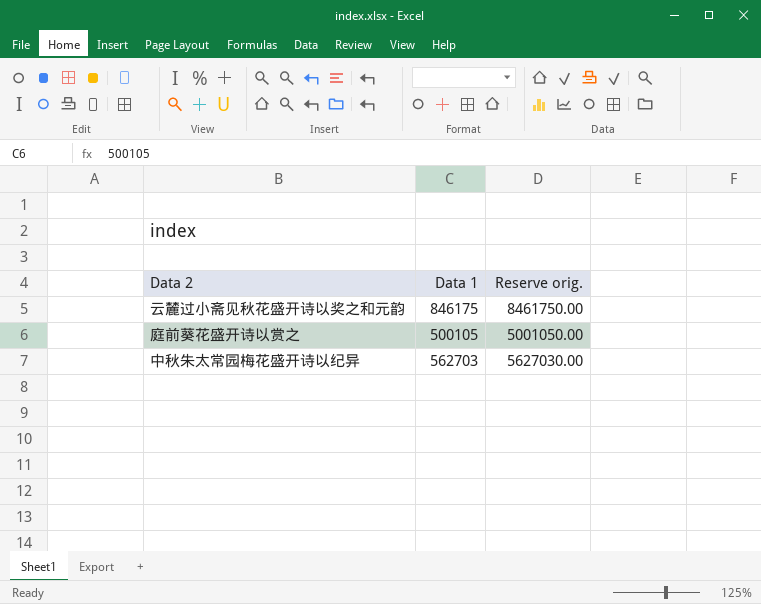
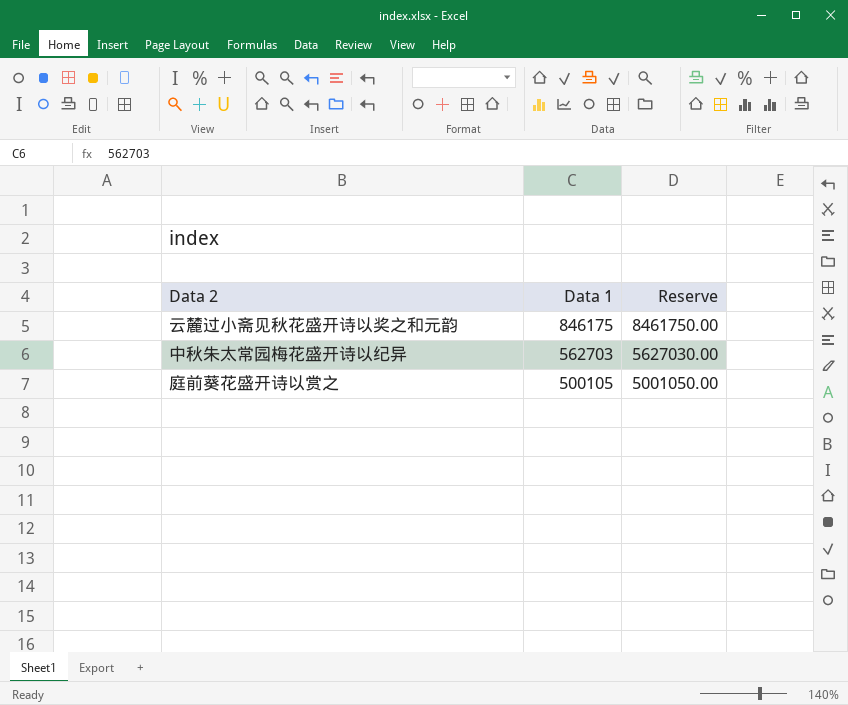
row order: none -> Data 1 descending
column name: Reserve orig. -> Reserve

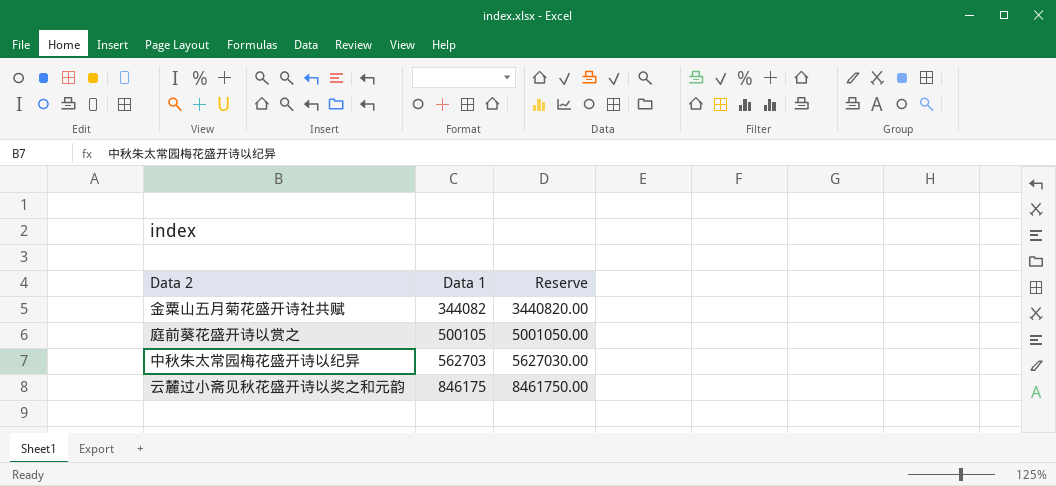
row order: Data 1 descending -> Data 1 ascending
row 金粟山五月菊花盛开诗社共赋: none -> 344082 | 3440820.00

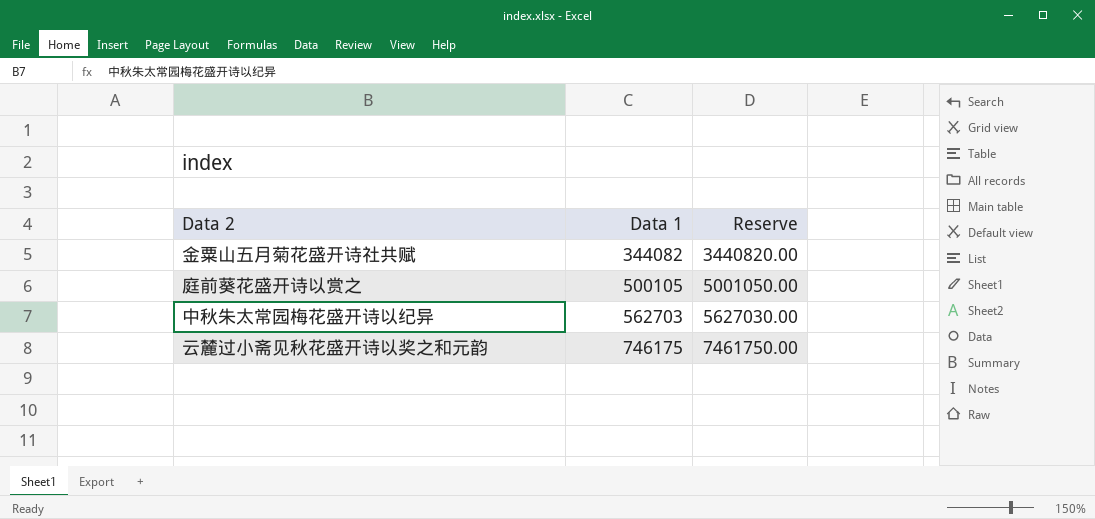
云麓过小斋见秋花盛开诗以奖之和元韵 | Data 1: 846175 -> 746175
云麓过小斋见秋花盛开诗以奖之和元韵 | Reserve: 8461750.00 -> 7461750.00

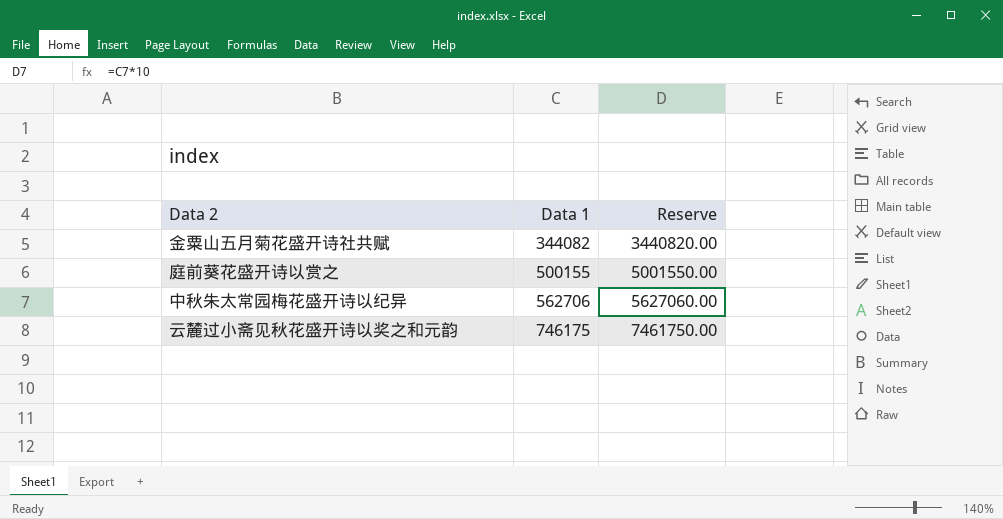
庭前葵花盛开诗以赏之 | Data 1: 500105 -> 500155
庭前葵花盛开诗以赏之 | Reserve: 5001050.00 -> 5001550.00
中秋朱太常园梅花盛开诗以纪异 | Data 1: 562703 -> 562706
中秋朱太常园梅花盛开诗以纪异 | Reserve: 5627030.00 -> 5627060.00

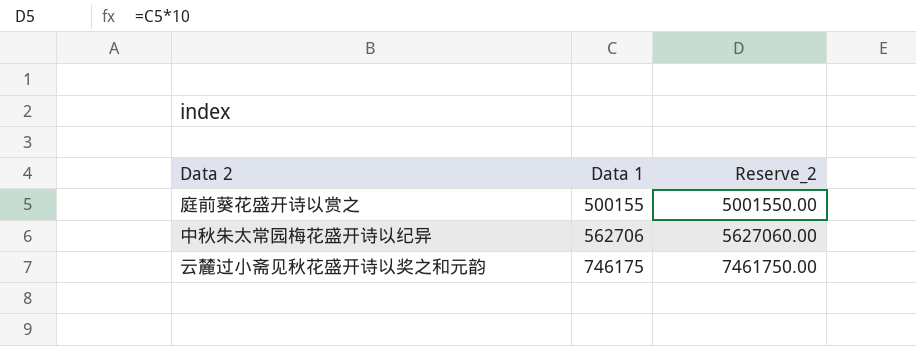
column name: Reserve -> Reserve_2
row 金粟山五月菊花盛开诗社共赋: 344082 | 3440820.00 -> none

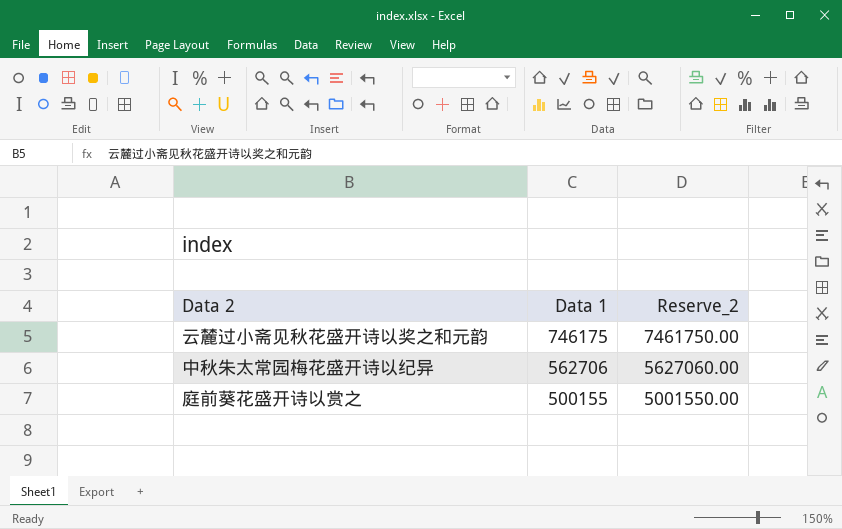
row order: Data 1 ascending -> Data 1 descending

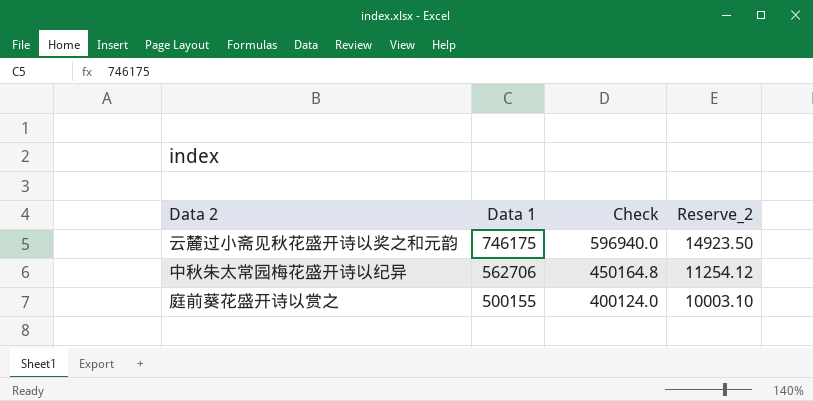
column Check | formula: none -> [Data 1] * 0.8
column Reserve_2 | formula: [Data 1] * 10 -> [Data 1] * 0.02

